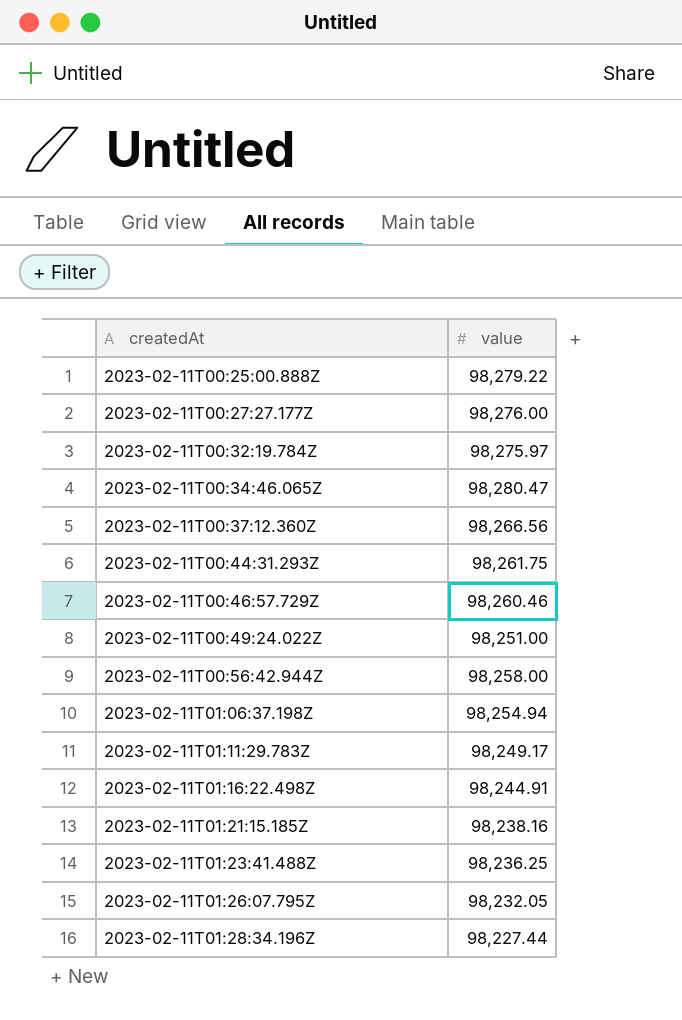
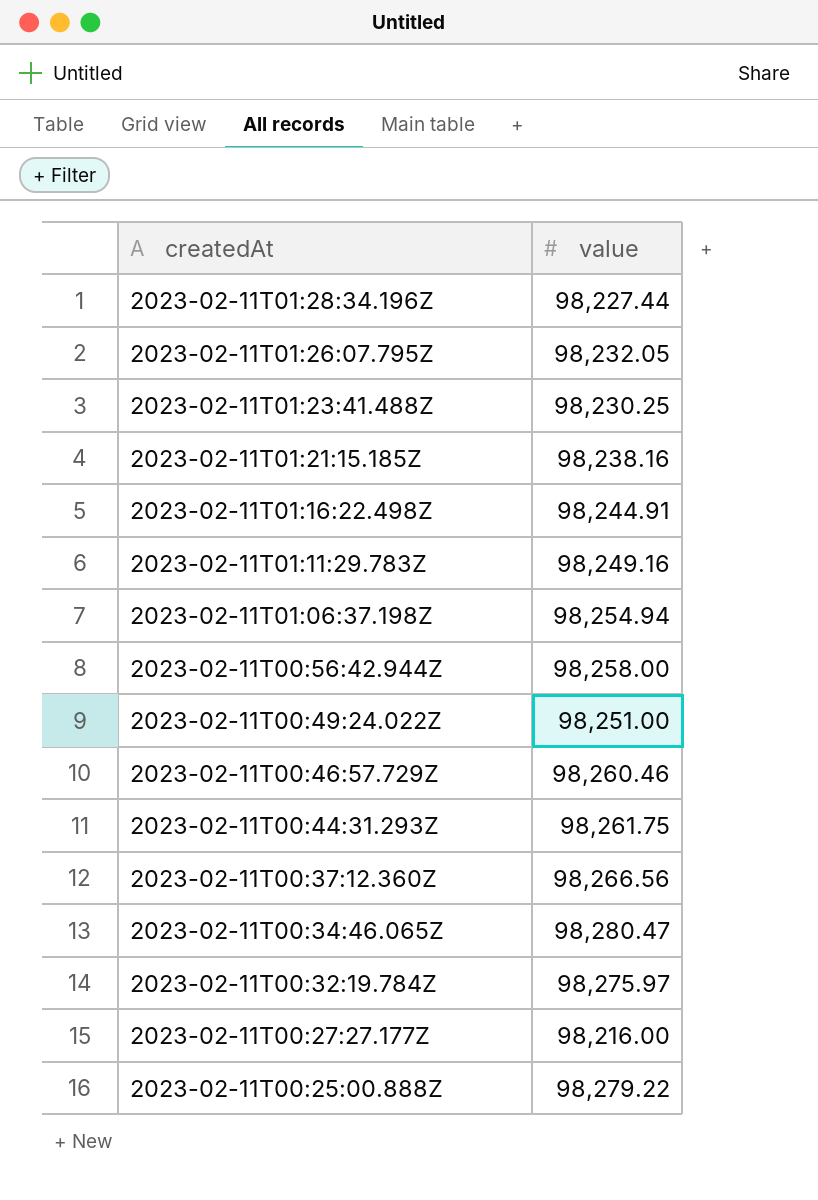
row order: createdAt ascending -> createdAt descending
2023-02-11T01:23:41.488Z | value: 98,236.25 -> 98,230.25
2023-02-11T01:11:29.783Z | value: 98,249.17 -> 98,249.16
2023-02-11T00:27:27.177Z | value: 98,276.00 -> 98,216.00

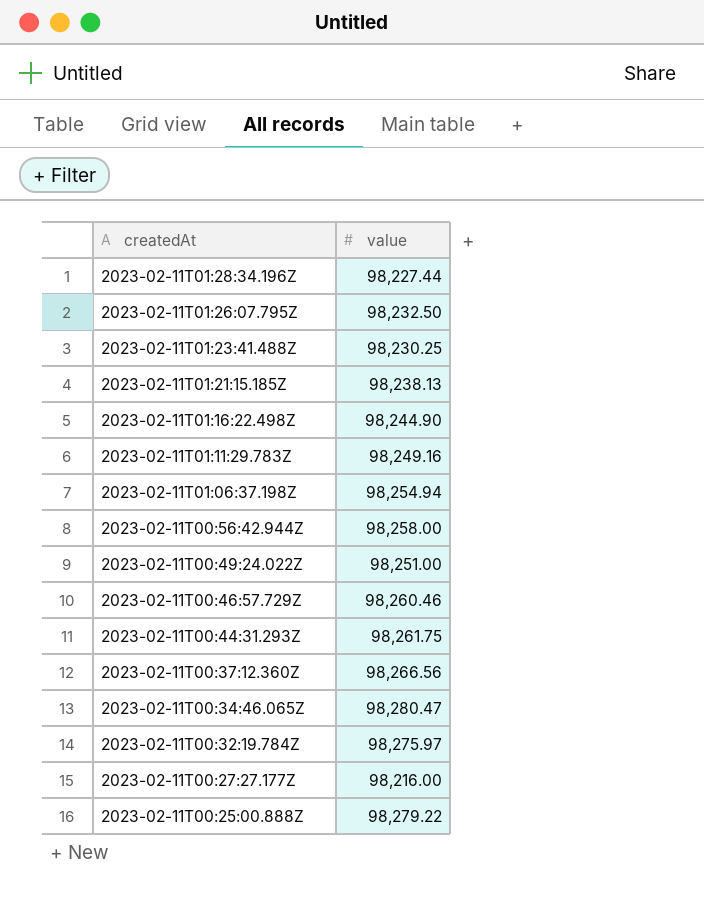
2023-02-11T01:26:07.795Z | value: 98,232.05 -> 98,232.50
2023-02-11T01:21:15.185Z | value: 98,238.16 -> 98,238.13
2023-02-11T01:16:22.498Z | value: 98,244.91 -> 98,244.90

